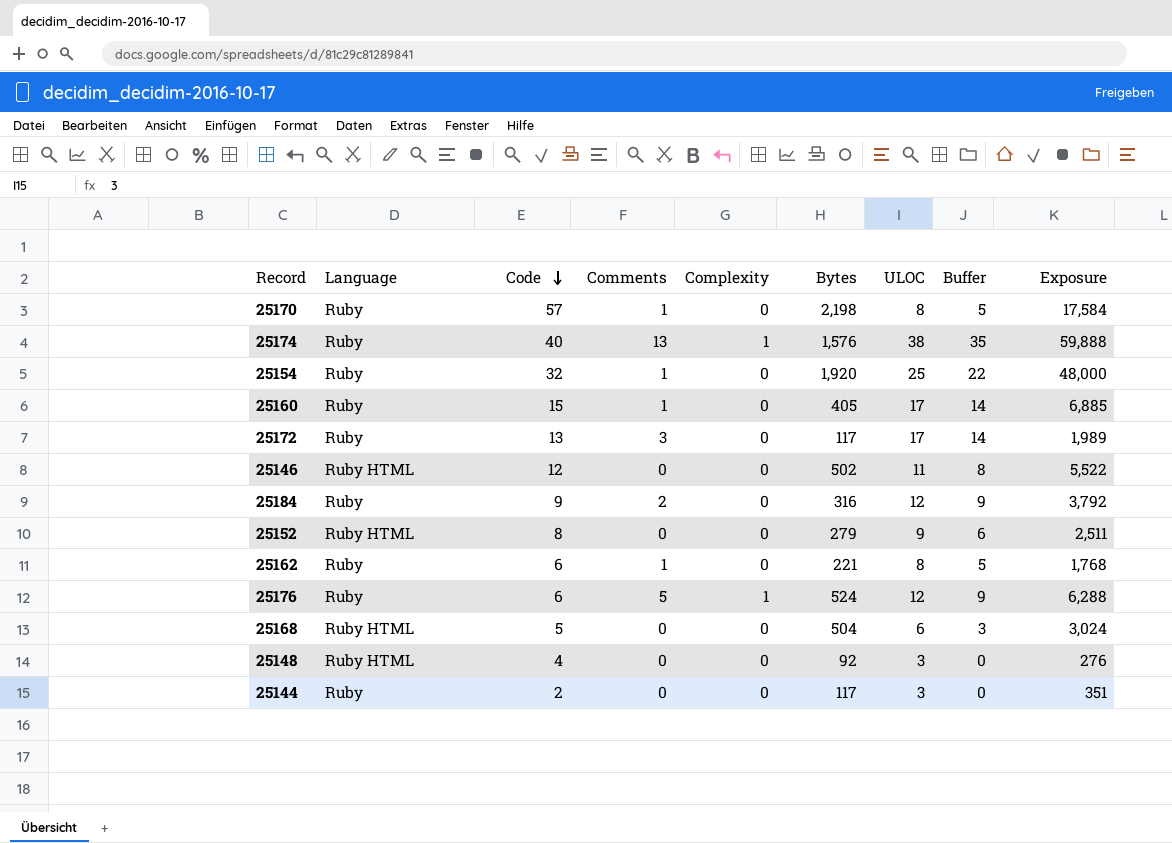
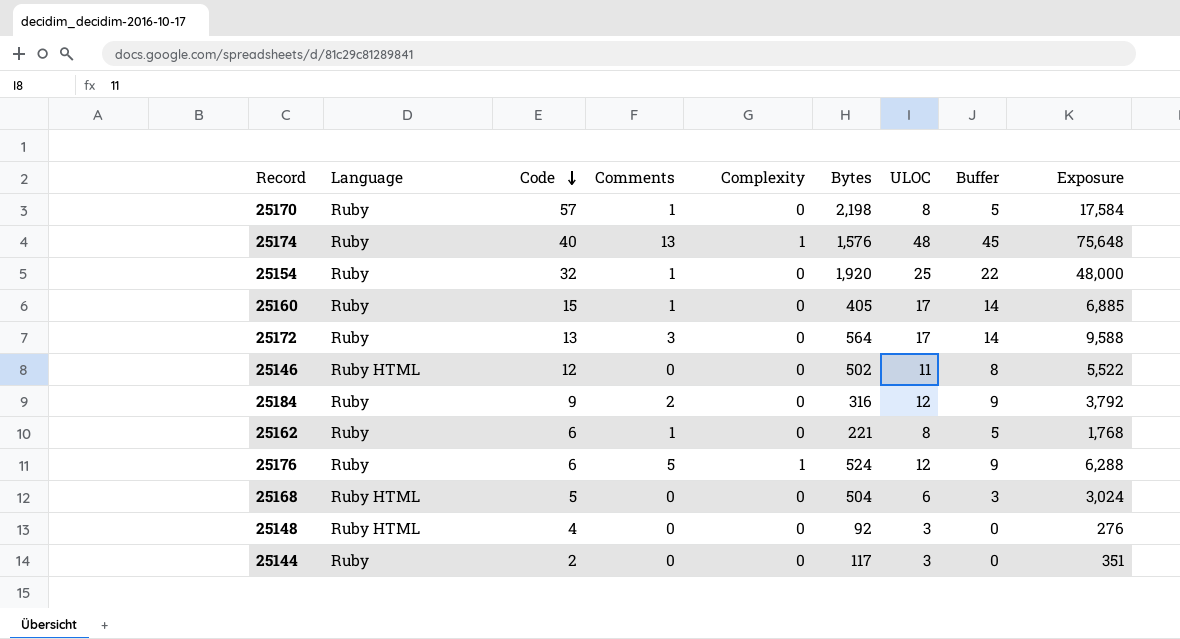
row 25152: Ruby HTML | 8 | 0 | 0 | 279 | 9 | 6 | 2,511 -> none
25174 | ULOC: 38 -> 48
25174 | Buffer: 35 -> 45
25174 | Exposure: 59,888 -> 75,648
25172 | Bytes: 117 -> 564
25172 | Exposure: 1,989 -> 9,588

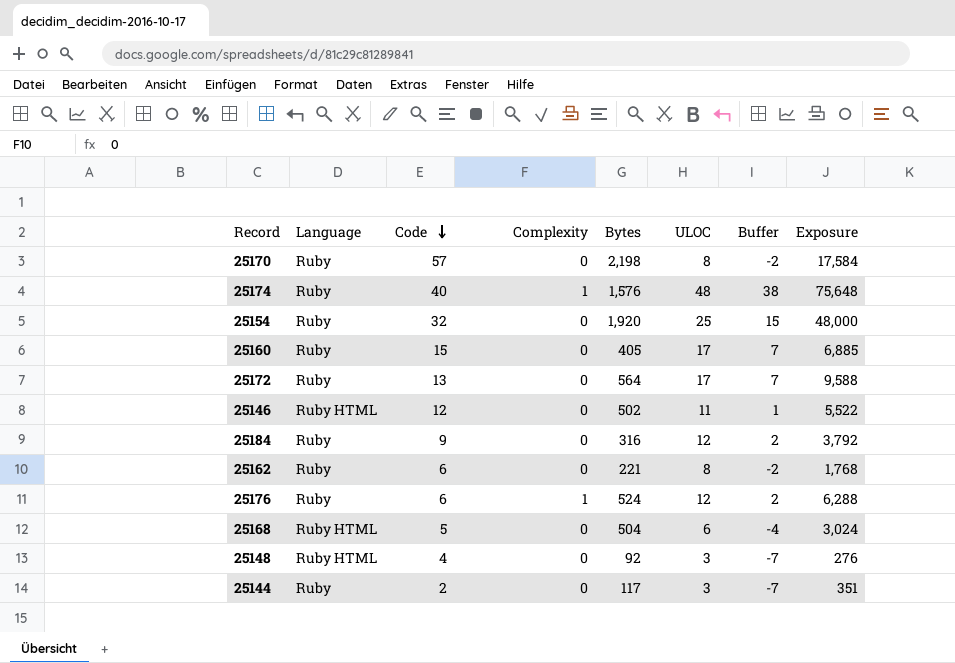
column Comments | position: 4 -> none
column Buffer | formula: [ULOC] - 3 -> [ULOC] - 10

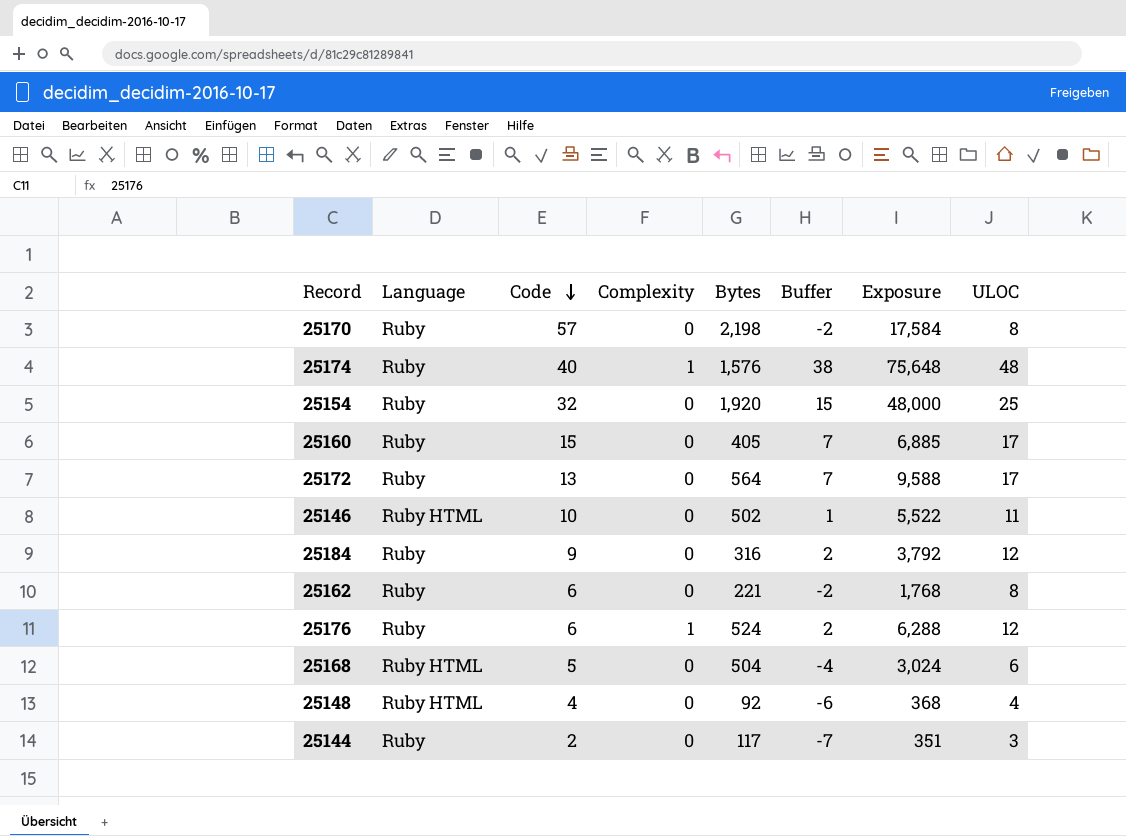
column ULOC | position: 6 -> 8
25146 | Code: 12 -> 10
25148 | Buffer: -7 -> -6
25148 | Exposure: 276 -> 368
25148 | ULOC: 3 -> 4

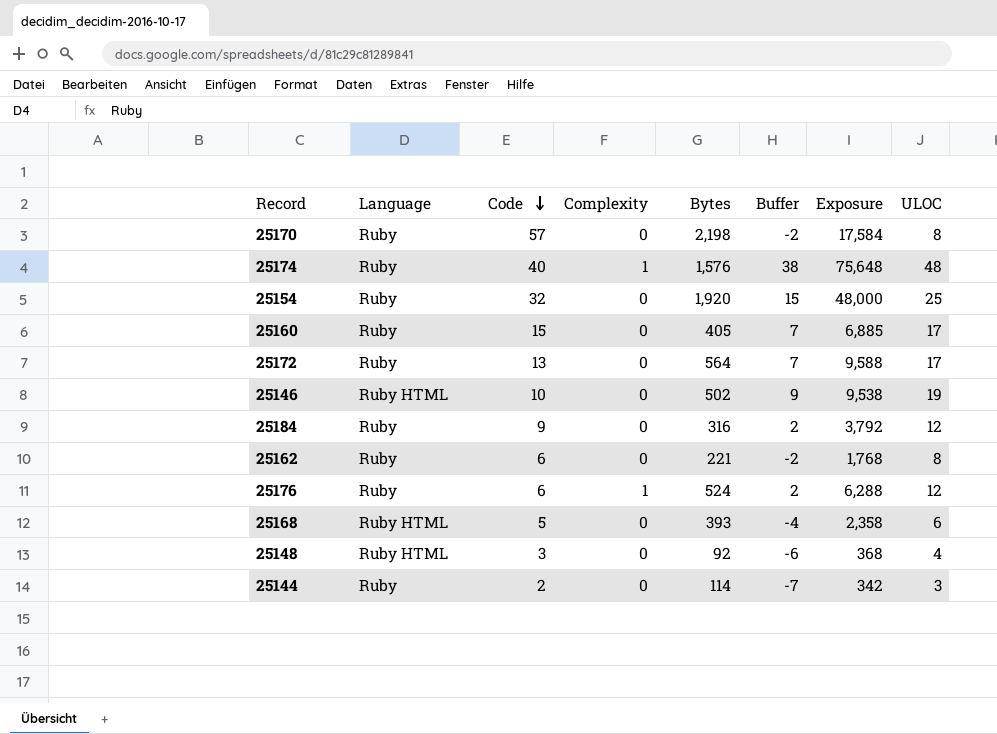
25146 | Buffer: 1 -> 9
25146 | Exposure: 5,522 -> 9,538
25146 | ULOC: 11 -> 19
25168 | Bytes: 504 -> 393
25168 | Exposure: 3,024 -> 2,358
25148 | Code: 4 -> 3
25144 | Bytes: 117 -> 114
25144 | Exposure: 351 -> 342

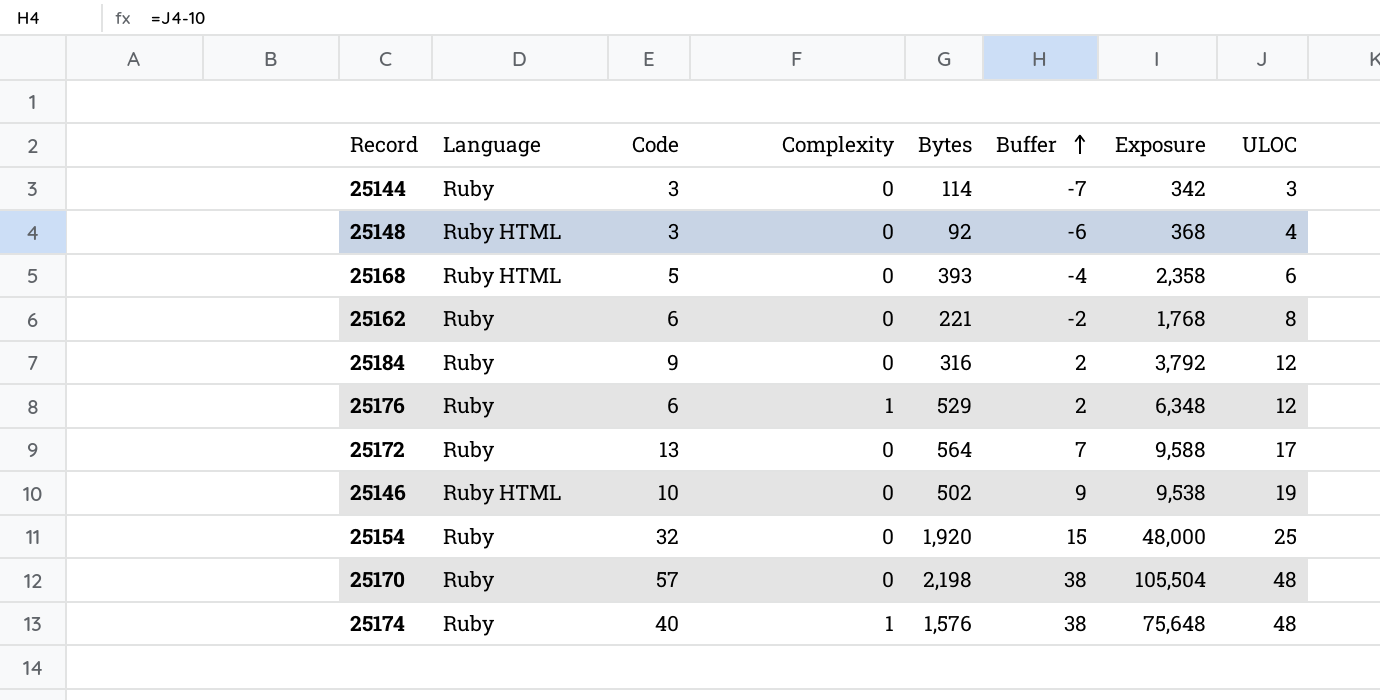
row order: Code descending -> Buffer ascending
row 25160: Ruby | 15 | 0 | 405 | 7 | 6,885 | 17 -> none
25144 | Code: 2 -> 3
25176 | Bytes: 524 -> 529
25176 | Exposure: 6,288 -> 6,348
25170 | Buffer: -2 -> 38
25170 | Exposure: 17,584 -> 105,504
25170 | ULOC: 8 -> 48

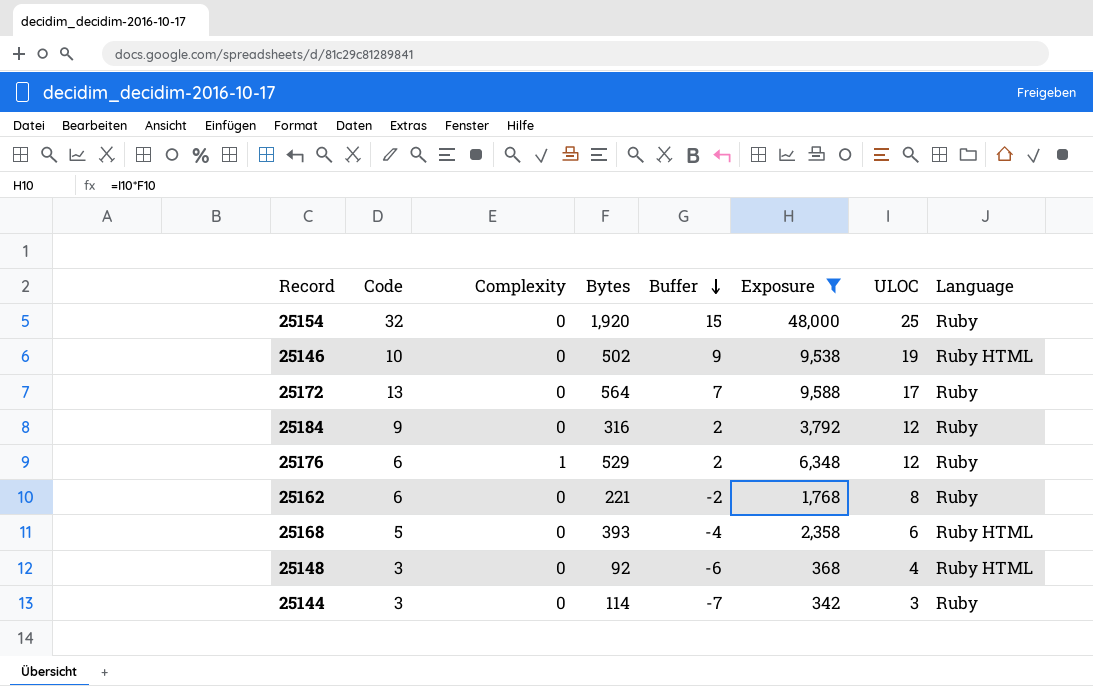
filter: none -> Exposure <= 48,000
row order: Buffer ascending -> Buffer descending
column Language | position: 2 -> 8

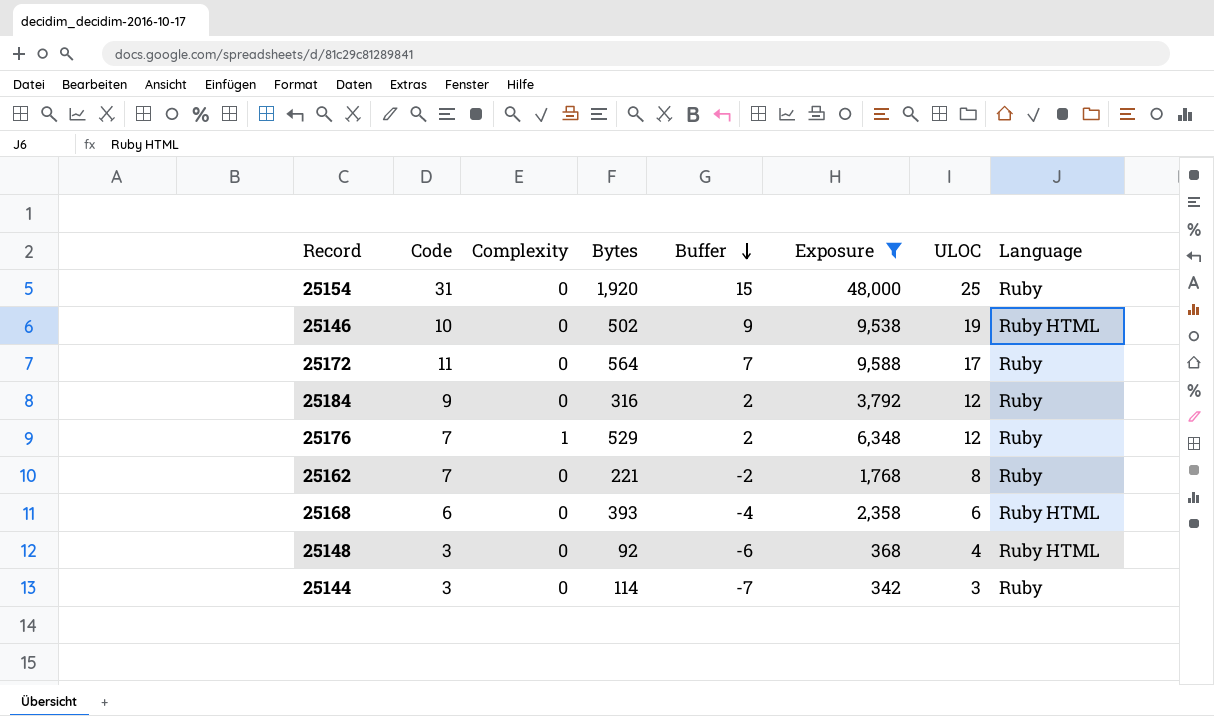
25154 | Code: 32 -> 31
25172 | Code: 13 -> 11
25176 | Code: 6 -> 7
25162 | Code: 6 -> 7
25168 | Code: 5 -> 6

